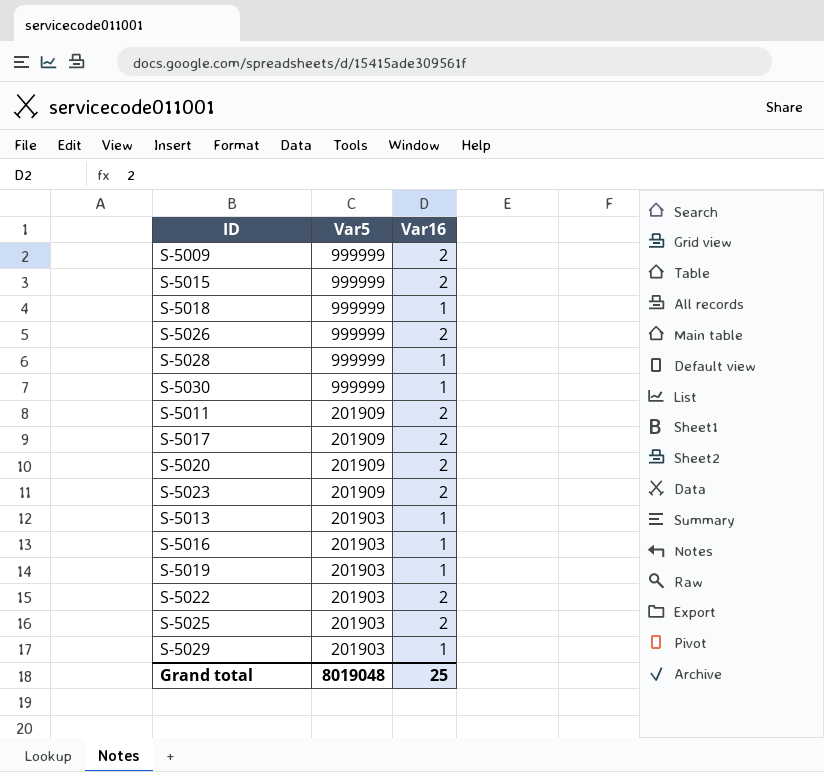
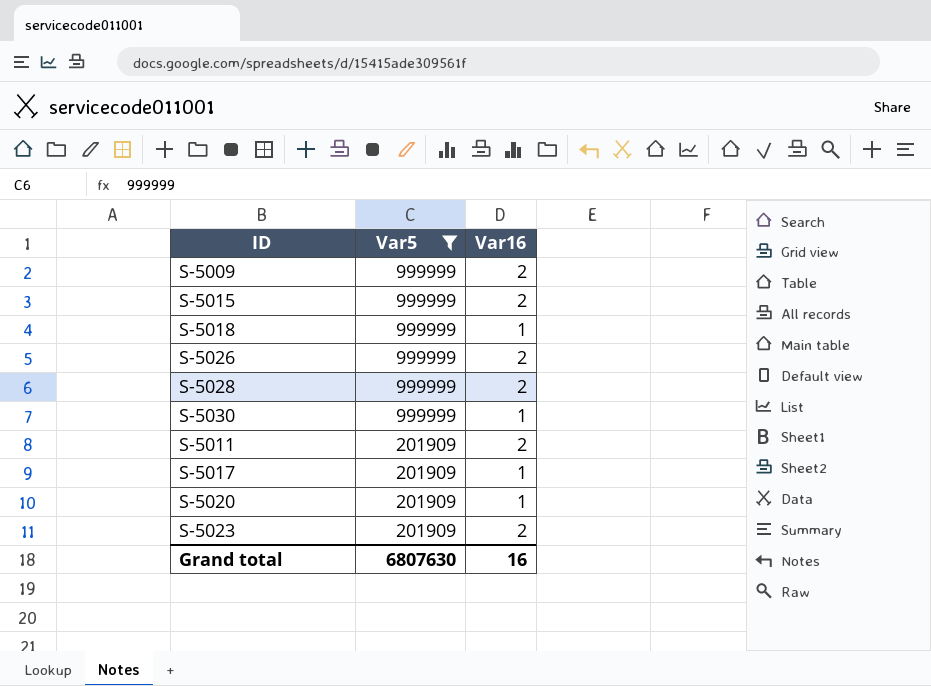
filter: none -> Var5 != 201903
S-5028 | Var16: 1 -> 2
S-5017 | Var16: 2 -> 1
S-5020 | Var16: 2 -> 1
Grand total | Var5: 8019048 -> 6807630
Grand total | Var16: 25 -> 16

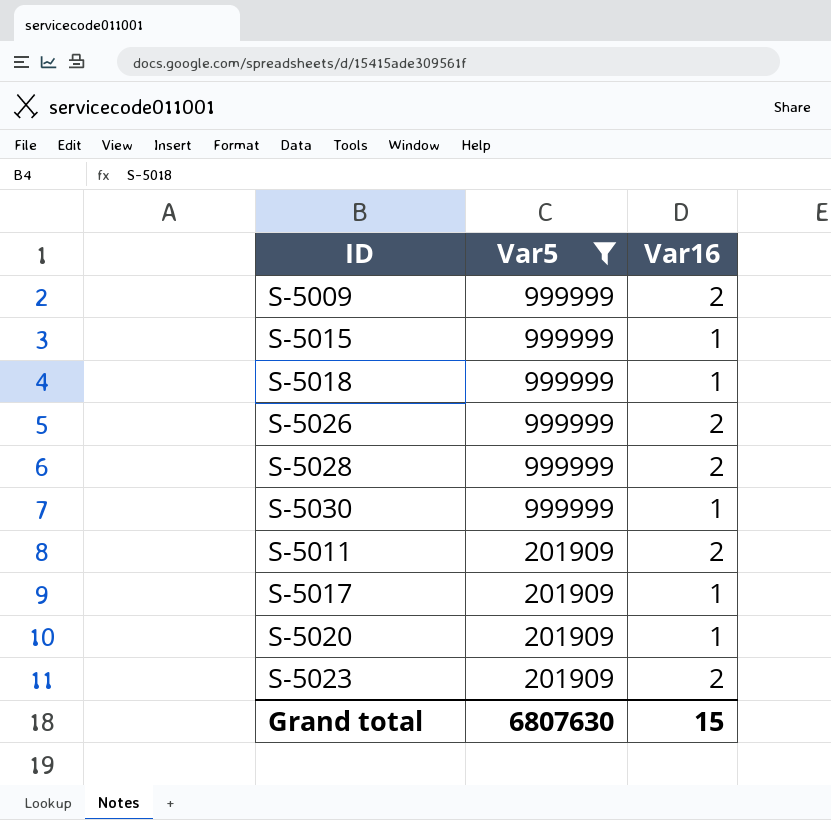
S-5015 | Var16: 2 -> 1
Grand total | Var16: 16 -> 15

